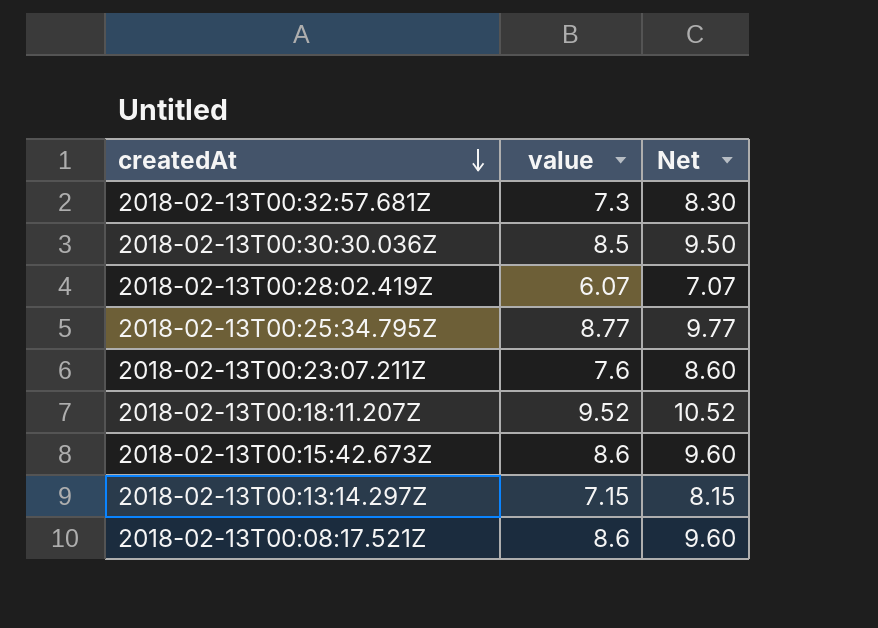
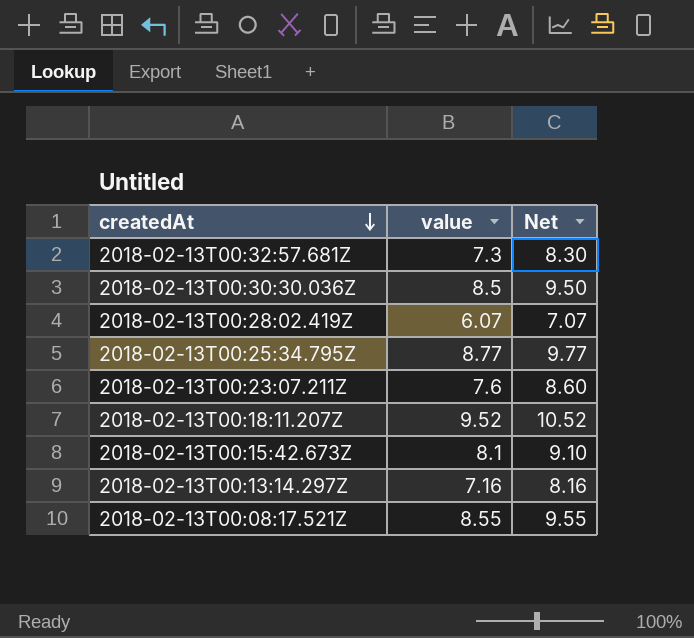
2018-02-13T00:15:42.673Z | value: 8.6 -> 8.1
2018-02-13T00:15:42.673Z | Net: 9.60 -> 9.10
2018-02-13T00:13:14.297Z | value: 7.15 -> 7.16
2018-02-13T00:13:14.297Z | Net: 8.15 -> 8.16
2018-02-13T00:08:17.521Z | value: 8.6 -> 8.55
2018-02-13T00:08:17.521Z | Net: 9.60 -> 9.55

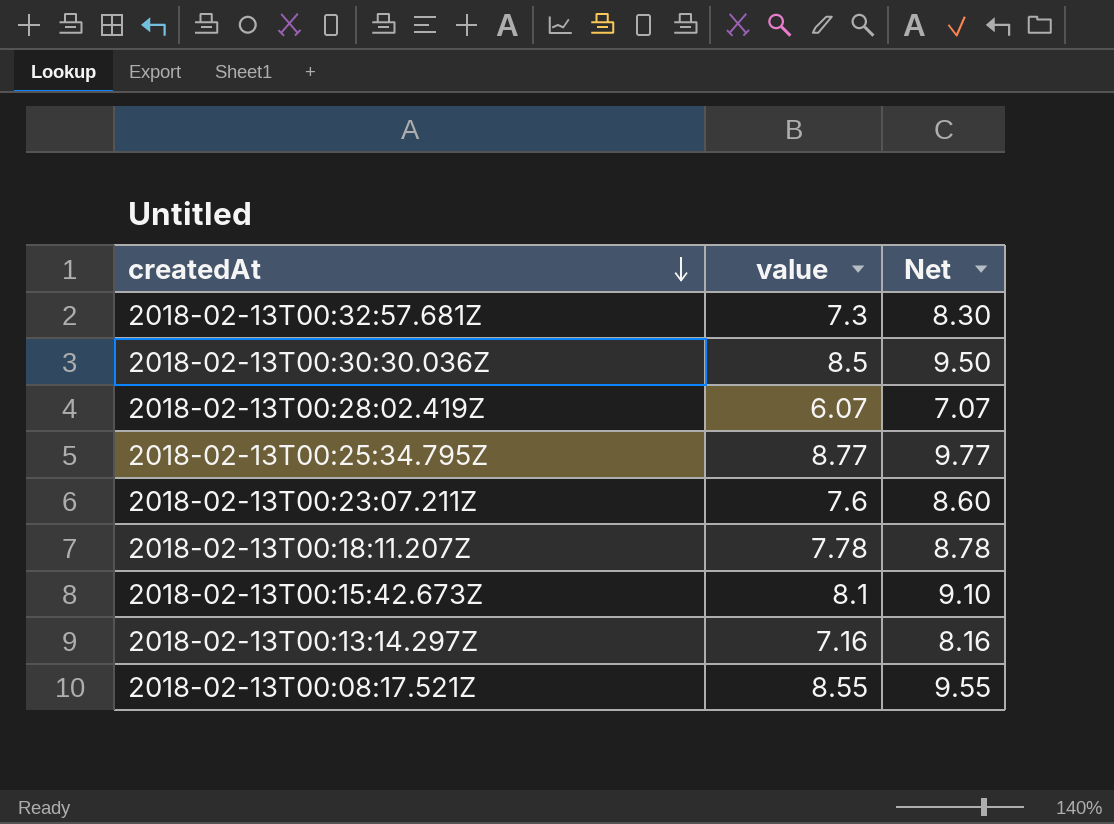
2018-02-13T00:18:11.207Z | value: 9.52 -> 7.78
2018-02-13T00:18:11.207Z | Net: 10.52 -> 8.78

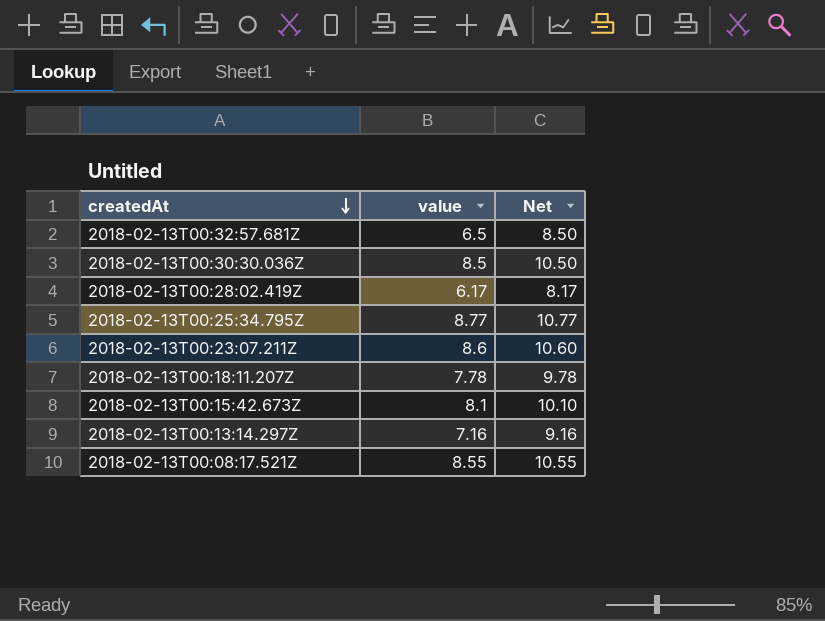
column Net | formula: [value] + 1 -> [value] + 2
2018-02-13T00:32:57.681Z | value: 7.3 -> 6.5
2018-02-13T00:28:02.419Z | value: 6.07 -> 6.17
2018-02-13T00:23:07.211Z | value: 7.6 -> 8.6

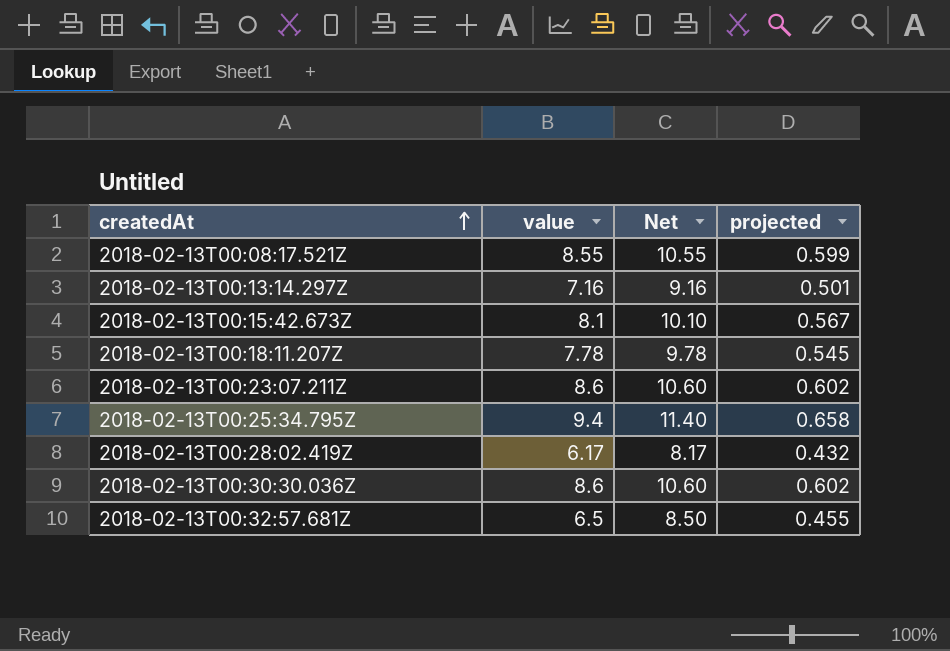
row order: createdAt descending -> createdAt ascending
column projected | formula: none -> [value] * 0.07
2018-02-13T00:25:34.795Z | value: 8.77 -> 9.4
2018-02-13T00:25:34.795Z | Net: 10.77 -> 11.40
2018-02-13T00:30:30.036Z | value: 8.5 -> 8.6
2018-02-13T00:30:30.036Z | Net: 10.50 -> 10.60

